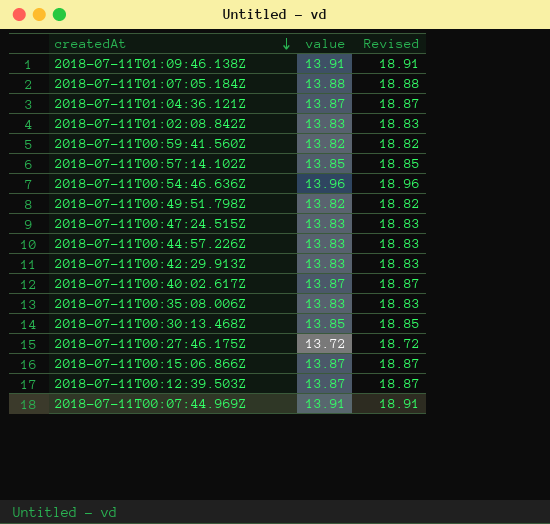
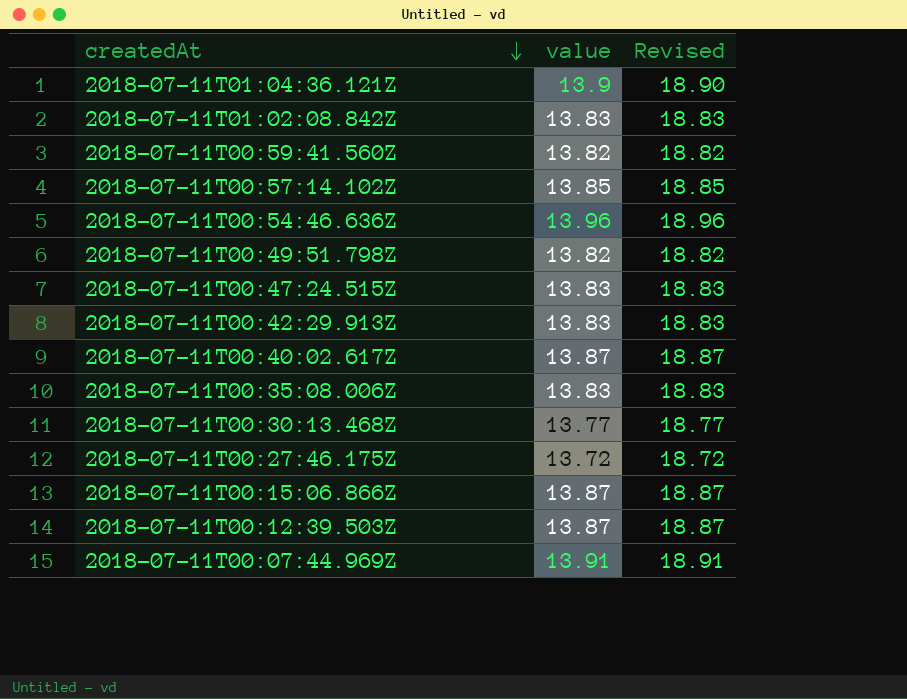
row 2018-07-11T01:09:46.138Z: 13.91 | 18.91 -> none
row 2018-07-11T01:07:05.184Z: 13.88 | 18.88 -> none
row 2018-07-11T00:44:57.226Z: 13.83 | 18.83 -> none
2018-07-11T01:04:36.121Z | value: 13.87 -> 13.9
2018-07-11T01:04:36.121Z | Revised: 18.87 -> 18.90
2018-07-11T00:30:13.468Z | value: 13.85 -> 13.77
2018-07-11T00:30:13.468Z | Revised: 18.85 -> 18.77

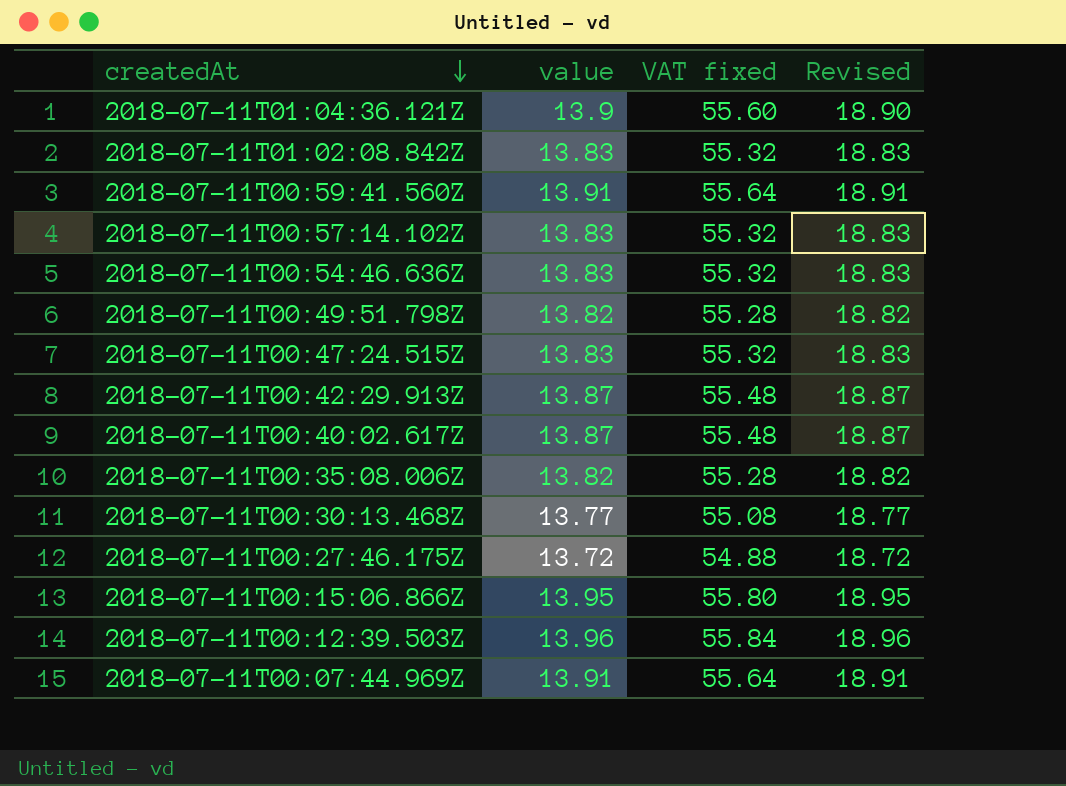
column VAT fixed | formula: none -> [value] * 4
2018-07-11T00:59:41.560Z | value: 13.82 -> 13.91
2018-07-11T00:59:41.560Z | Revised: 18.82 -> 18.91
2018-07-11T00:57:14.102Z | value: 13.85 -> 13.83
2018-07-11T00:57:14.102Z | Revised: 18.85 -> 18.83
2018-07-11T00:54:46.636Z | value: 13.96 -> 13.83
2018-07-11T00:54:46.636Z | Revised: 18.96 -> 18.83
2018-07-11T00:42:29.913Z | value: 13.83 -> 13.87
2018-07-11T00:42:29.913Z | Revised: 18.83 -> 18.87
2018-07-11T00:35:08.006Z | value: 13.83 -> 13.82
2018-07-11T00:35:08.006Z | Revised: 18.83 -> 18.82
2018-07-11T00:15:06.866Z | value: 13.87 -> 13.95
2018-07-11T00:15:06.866Z | Revised: 18.87 -> 18.95
2018-07-11T00:12:39.503Z | value: 13.87 -> 13.96
2018-07-11T00:12:39.503Z | Revised: 18.87 -> 18.96

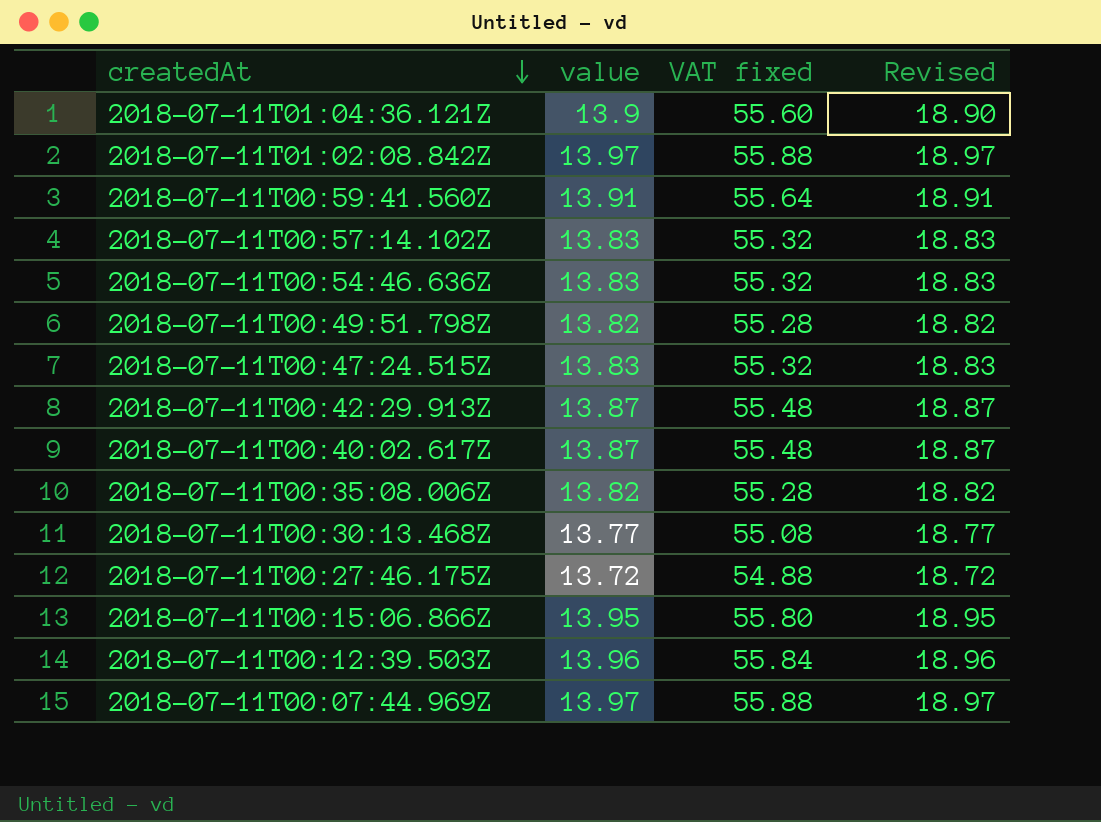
2018-07-11T01:02:08.842Z | value: 13.83 -> 13.97
2018-07-11T01:02:08.842Z | VAT fixed: 55.32 -> 55.88
2018-07-11T01:02:08.842Z | Revised: 18.83 -> 18.97
2018-07-11T00:07:44.969Z | value: 13.91 -> 13.97
2018-07-11T00:07:44.969Z | VAT fixed: 55.64 -> 55.88
2018-07-11T00:07:44.969Z | Revised: 18.91 -> 18.97

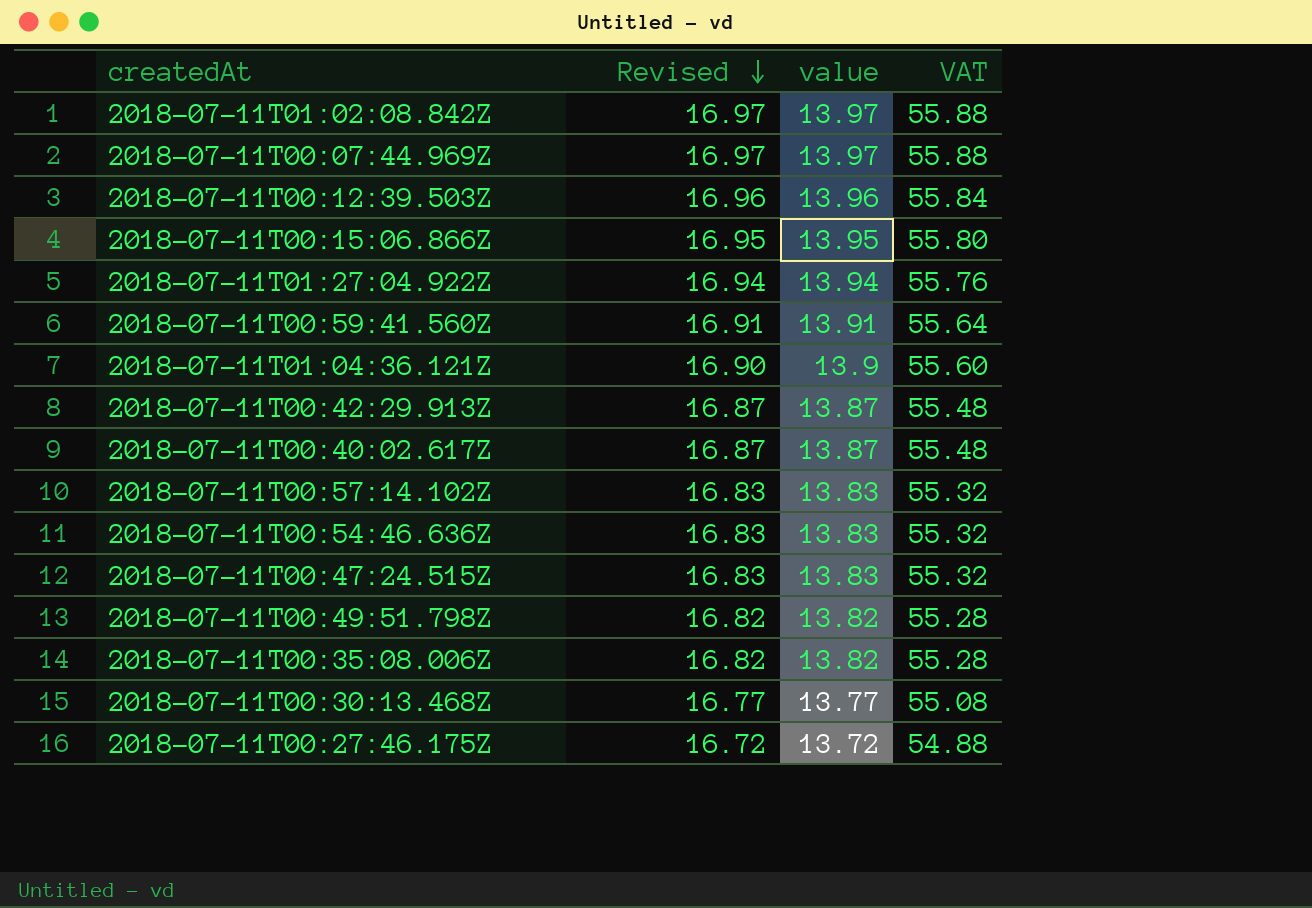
row order: createdAt descending -> Revised descending
column Revised | formula: [value] + 5 -> [value] + 3
column Revised | position: 4 -> 2
column name: VAT fixed -> VAT
row 2018-07-11T01:27:04.922Z: none -> 16.94 | 13.94 | 55.76

